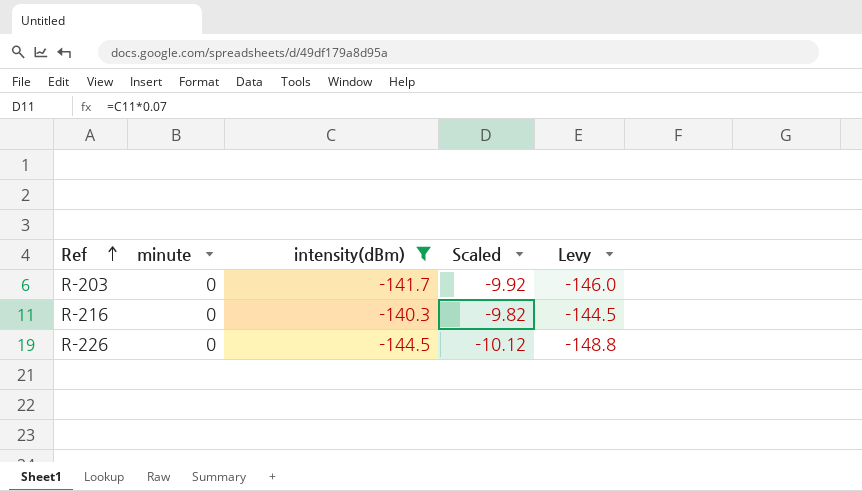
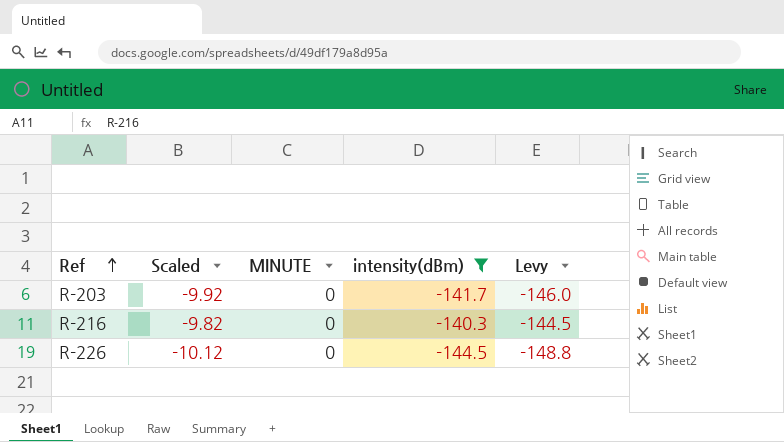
column Scaled | position: 4 -> 2
column name: minute -> MINUTE

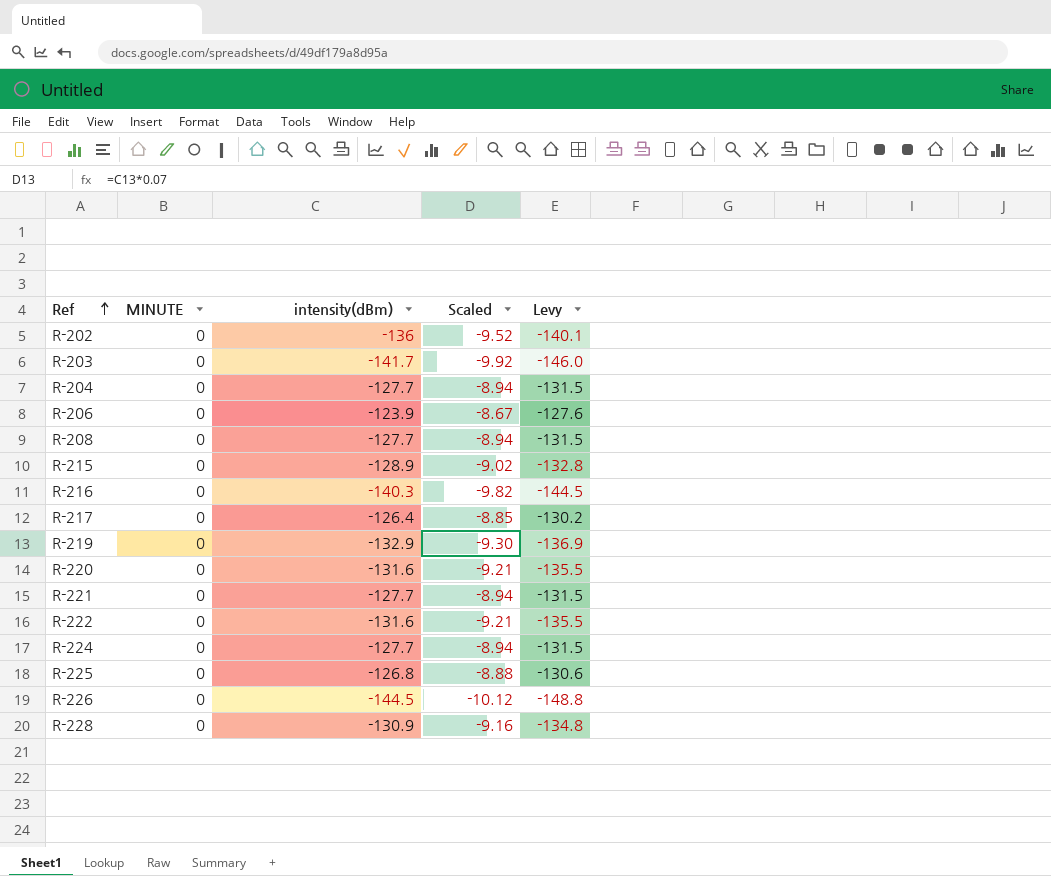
filter: intensity(dBm) <= -140.3 -> none
column Scaled | position: 2 -> 4

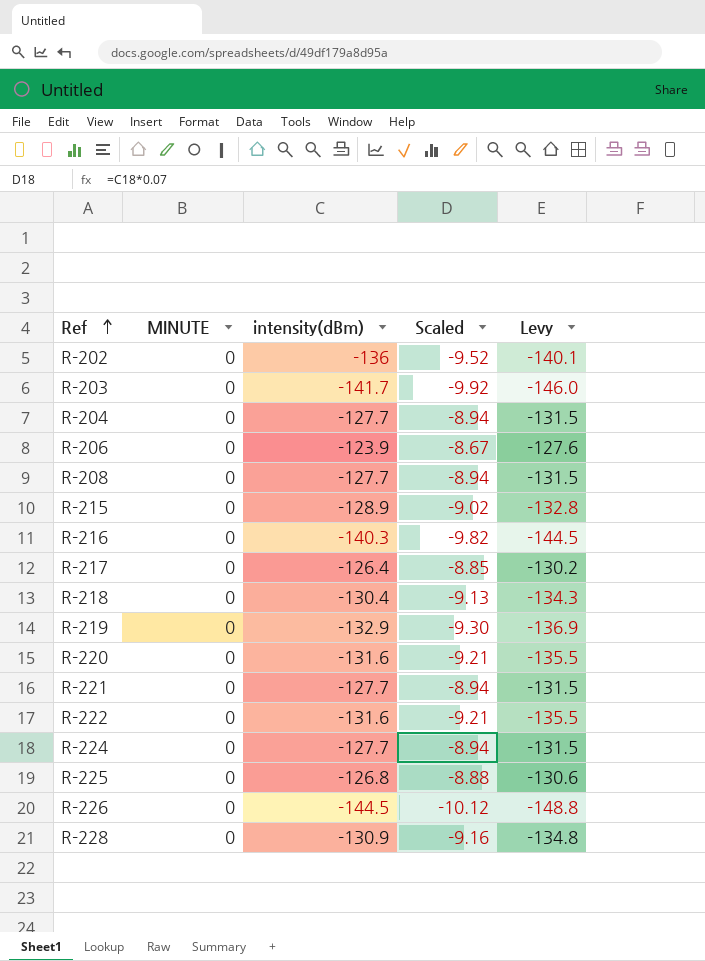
row R-218: none -> 0 | -130.4 | -9.13 | -134.3

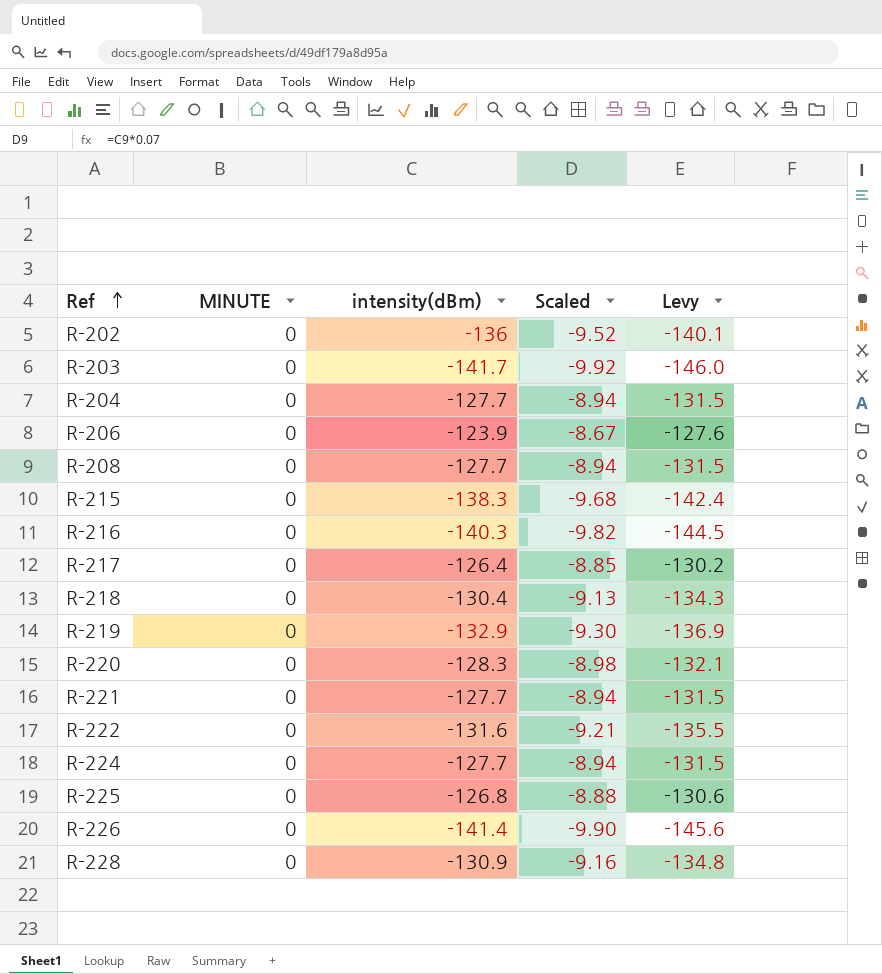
R-215 | intensity(dBm): -128.9 -> -138.3
R-215 | Scaled: -9.02 -> -9.68
R-215 | Levy: -132.8 -> -142.4
R-220 | intensity(dBm): -131.6 -> -128.3
R-220 | Scaled: -9.21 -> -8.98
R-220 | Levy: -135.5 -> -132.1
R-226 | intensity(dBm): -144.5 -> -141.4
R-226 | Scaled: -10.12 -> -9.90
R-226 | Levy: -148.8 -> -145.6

